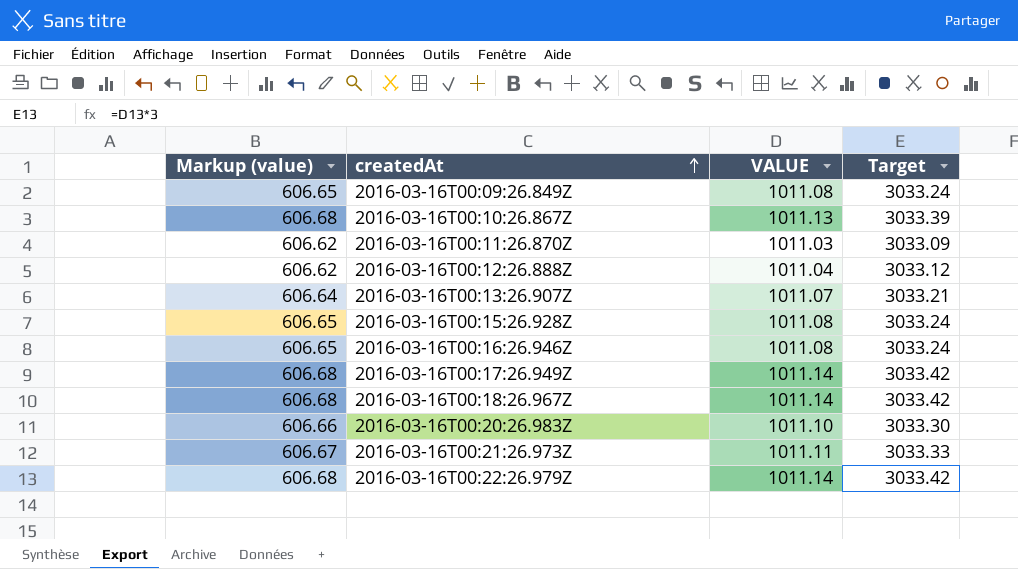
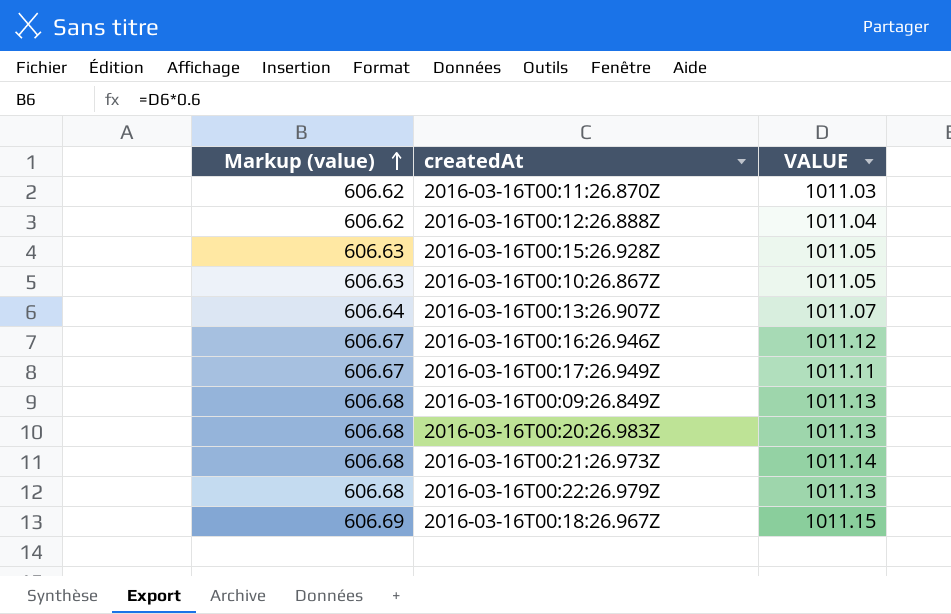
row order: createdAt ascending -> Markup (value) ascending
column Target | formula: [VALUE] * 3 -> none
2016-03-16T00:15:26.928Z | Markup (value): 606.65 -> 606.63
2016-03-16T00:15:26.928Z | VALUE: 1011.08 -> 1011.05
2016-03-16T00:10:26.867Z | Markup (value): 606.68 -> 606.63
2016-03-16T00:10:26.867Z | VALUE: 1011.13 -> 1011.05
2016-03-16T00:16:26.946Z | Markup (value): 606.65 -> 606.67
2016-03-16T00:16:26.946Z | VALUE: 1011.08 -> 1011.12
2016-03-16T00:17:26.949Z | Markup (value): 606.68 -> 606.67
2016-03-16T00:17:26.949Z | VALUE: 1011.14 -> 1011.11
2016-03-16T00:09:26.849Z | Markup (value): 606.65 -> 606.68
2016-03-16T00:09:26.849Z | VALUE: 1011.08 -> 1011.13
2016-03-16T00:20:26.983Z | Markup (value): 606.66 -> 606.68
2016-03-16T00:20:26.983Z | VALUE: 1011.10 -> 1011.13
2016-03-16T00:21:26.973Z | Markup (value): 606.67 -> 606.68
2016-03-16T00:21:26.973Z | VALUE: 1011.11 -> 1011.14
2016-03-16T00:22:26.979Z | VALUE: 1011.14 -> 1011.13
2016-03-16T00:18:26.967Z | Markup (value): 606.68 -> 606.69
2016-03-16T00:18:26.967Z | VALUE: 1011.14 -> 1011.15

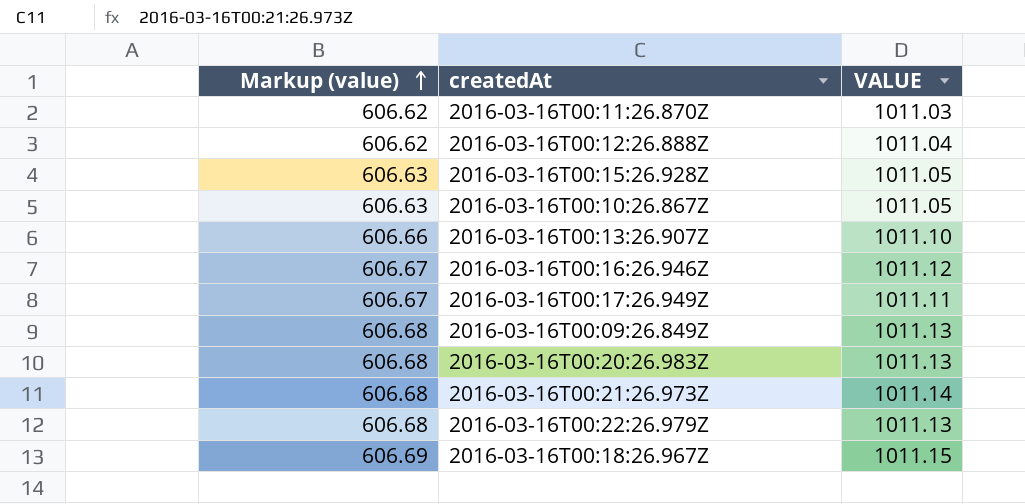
2016-03-16T00:13:26.907Z | Markup (value): 606.64 -> 606.66
2016-03-16T00:13:26.907Z | VALUE: 1011.07 -> 1011.10

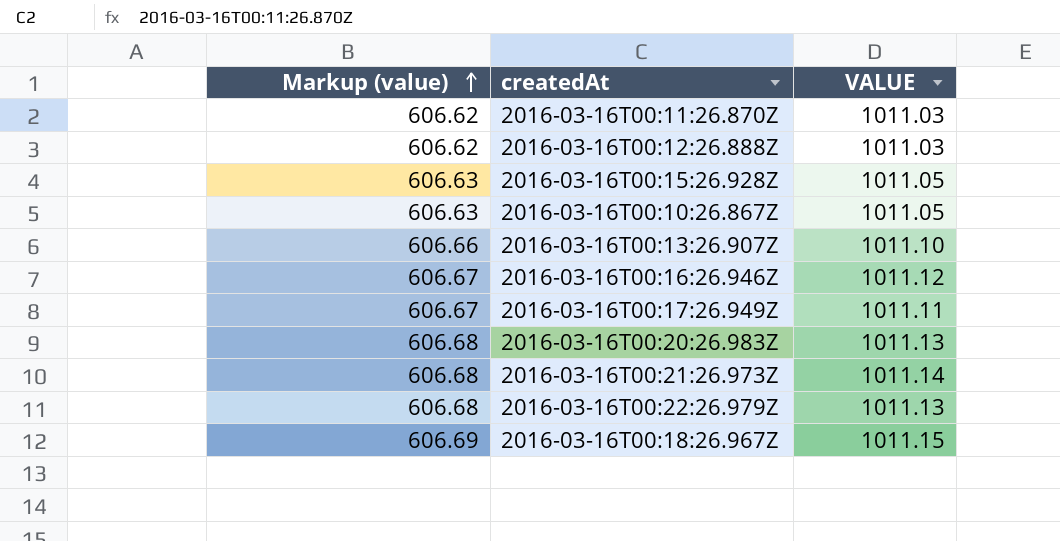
row 2016-03-16T00:09:26.849Z: 606.68 | 1011.13 -> none
2016-03-16T00:12:26.888Z | VALUE: 1011.04 -> 1011.03

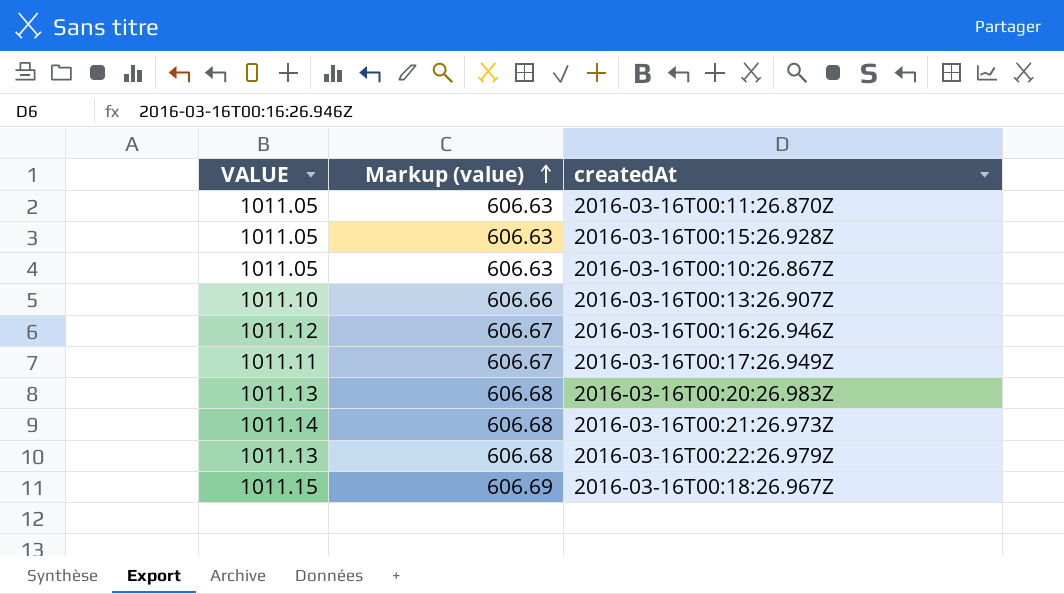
column VALUE | position: 3 -> 1
row 2016-03-16T00:12:26.888Z: 606.62 | 1011.03 -> none
2016-03-16T00:11:26.870Z | VALUE: 1011.03 -> 1011.05
2016-03-16T00:11:26.870Z | Markup (value): 606.62 -> 606.63

